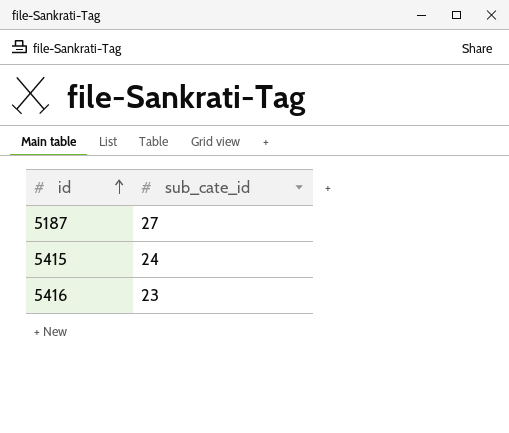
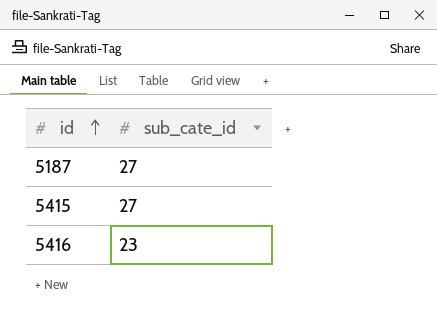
5415 | sub_cate_id: 24 -> 27

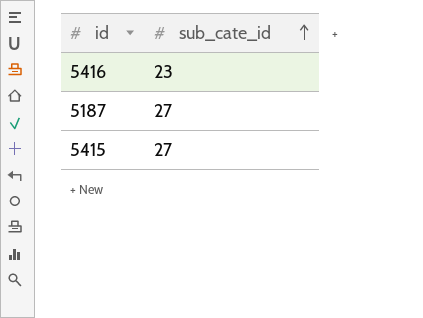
row order: id ascending -> sub_cate_id ascending

